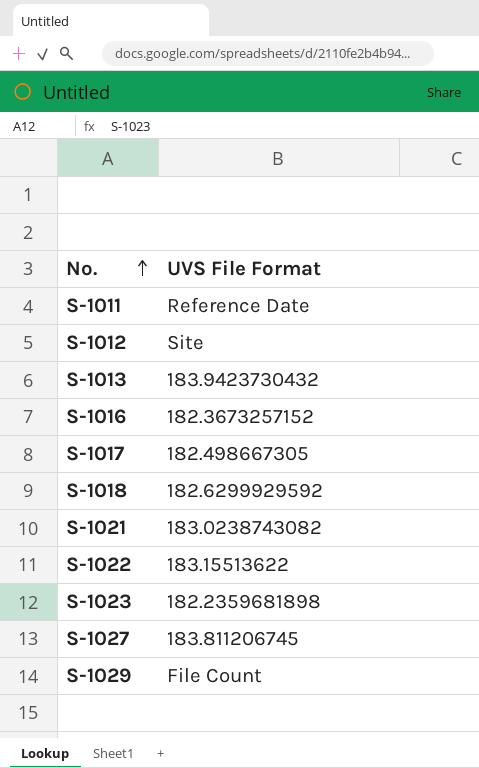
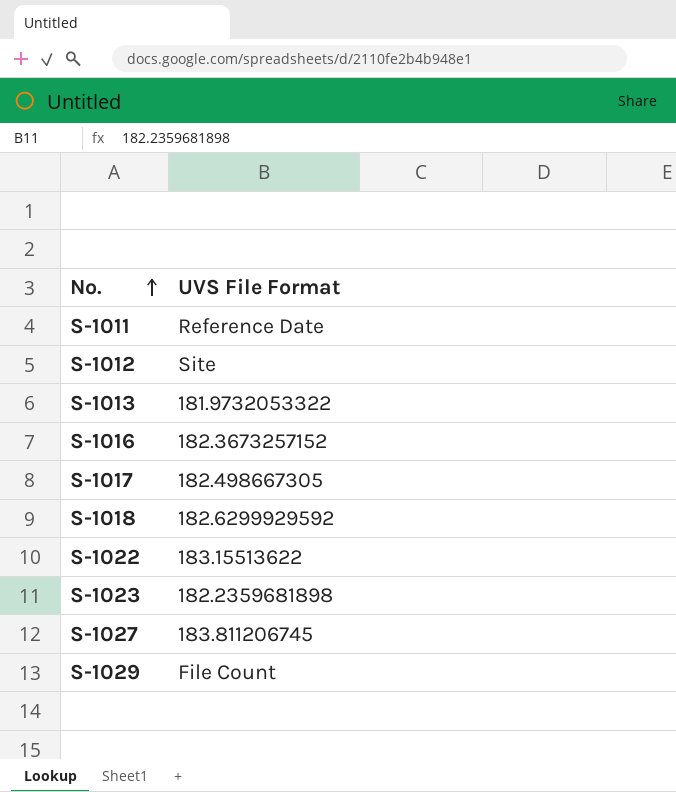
row S-1021: 183.0238743082 -> none
S-1013 | UVS File Format: 183.9423730432 -> 181.9732053322

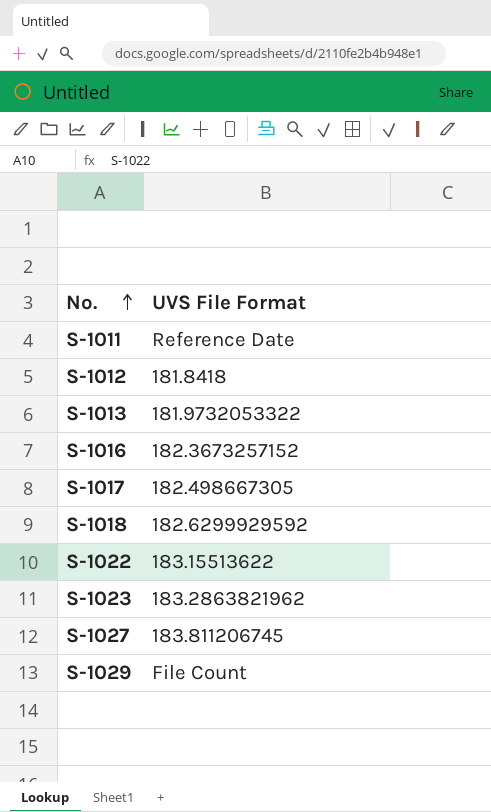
S-1012 | UVS File Format: Site -> 181.8418
S-1023 | UVS File Format: 182.2359681898 -> 183.2863821962

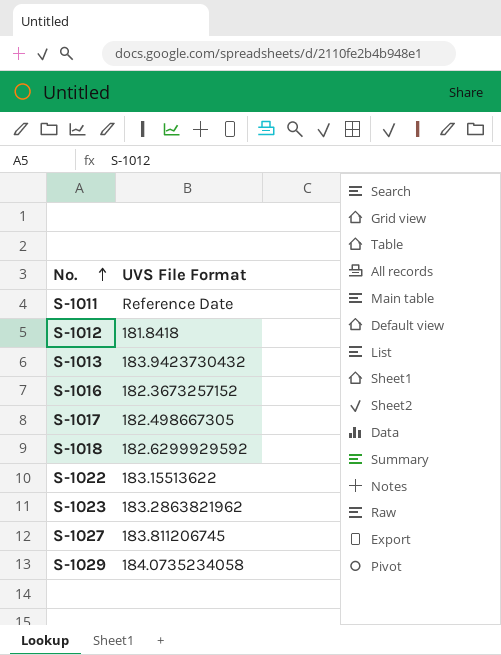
S-1013 | UVS File Format: 181.9732053322 -> 183.9423730432
S-1029 | UVS File Format: File Count -> 184.0735234058

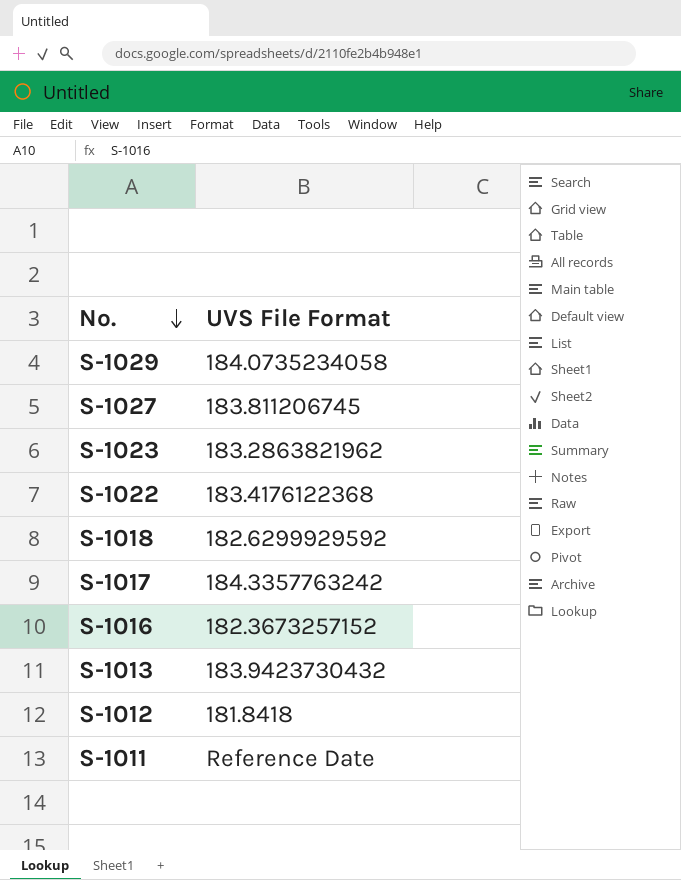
row order: No. ascending -> No. descending
S-1022 | UVS File Format: 183.15513622 -> 183.4176122368
S-1017 | UVS File Format: 182.498667305 -> 184.3357763242

